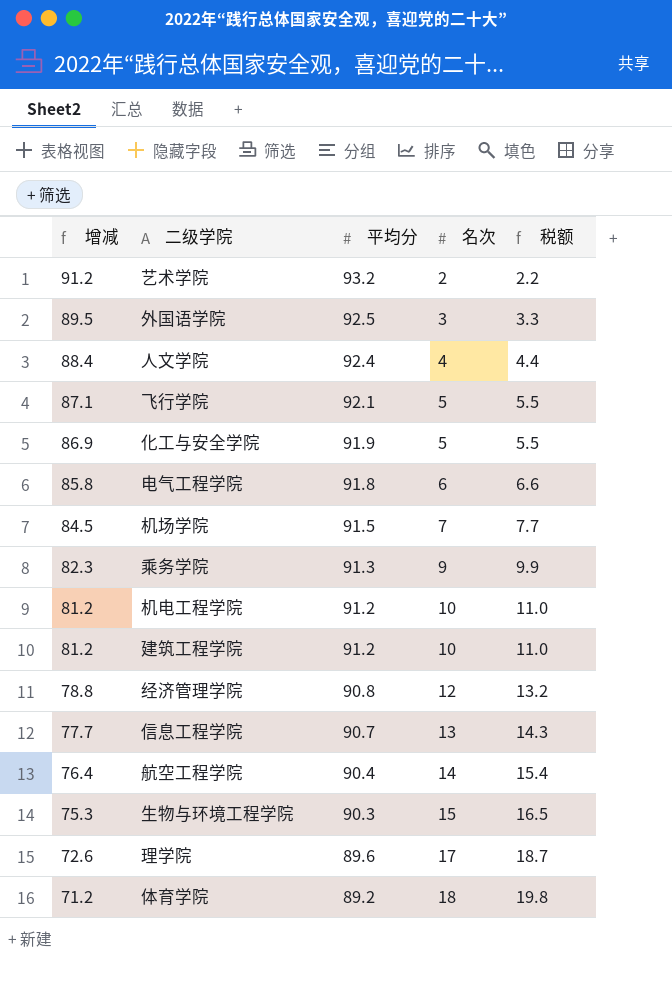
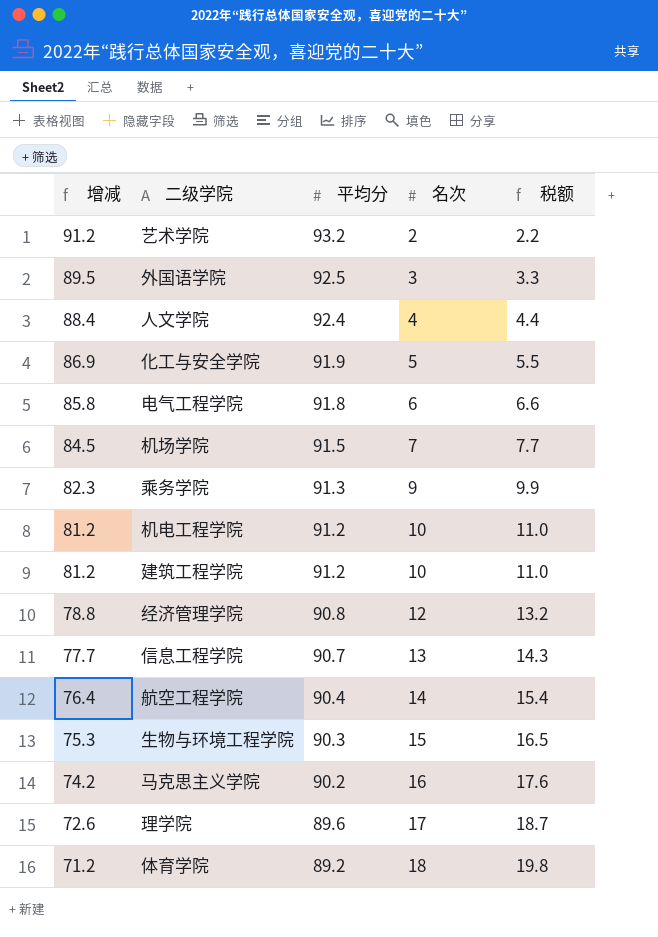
row 飞行学院: 87.1 | 92.1 | 5 | 5.5 -> none
row 马克思主义学院: none -> 74.2 | 90.2 | 16 | 17.6

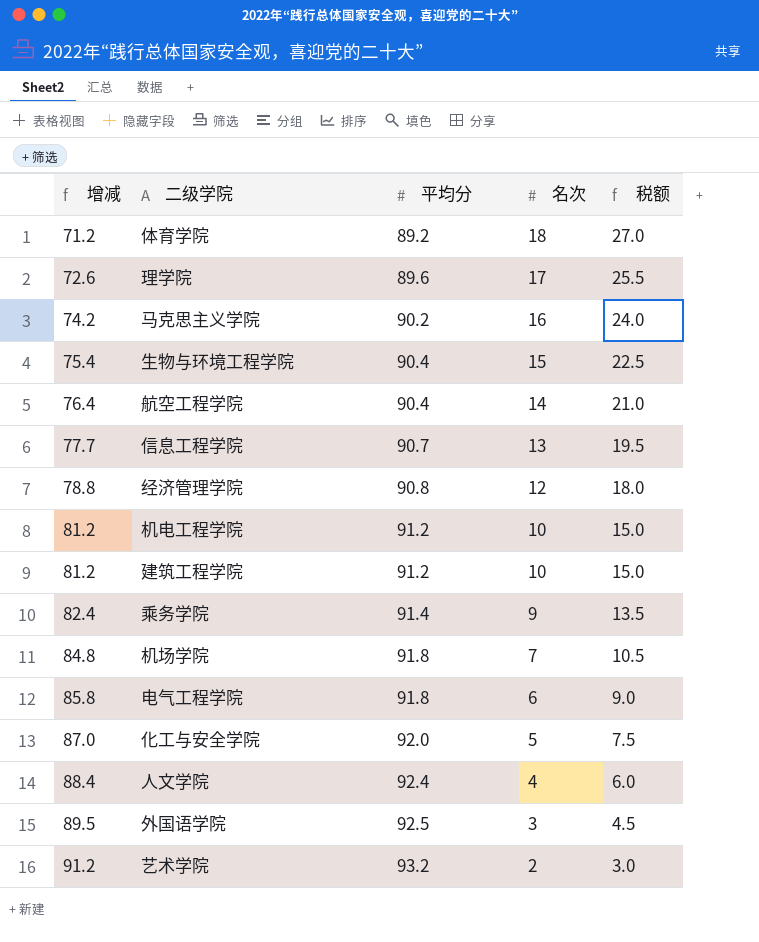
row order: 增减 descending -> 增减 ascending
column 税额 | formula: [名次] * 1.1 -> [名次] * 1.5
生物与环境工程学院 | 增减: 75.3 -> 75.4
生物与环境工程学院 | 平均分: 90.3 -> 90.4
乘务学院 | 增减: 82.3 -> 82.4
乘务学院 | 平均分: 91.3 -> 91.4
机场学院 | 增减: 84.5 -> 84.8
机场学院 | 平均分: 91.5 -> 91.8
化工与安全学院 | 增减: 86.9 -> 87.0
化工与安全学院 | 平均分: 91.9 -> 92.0

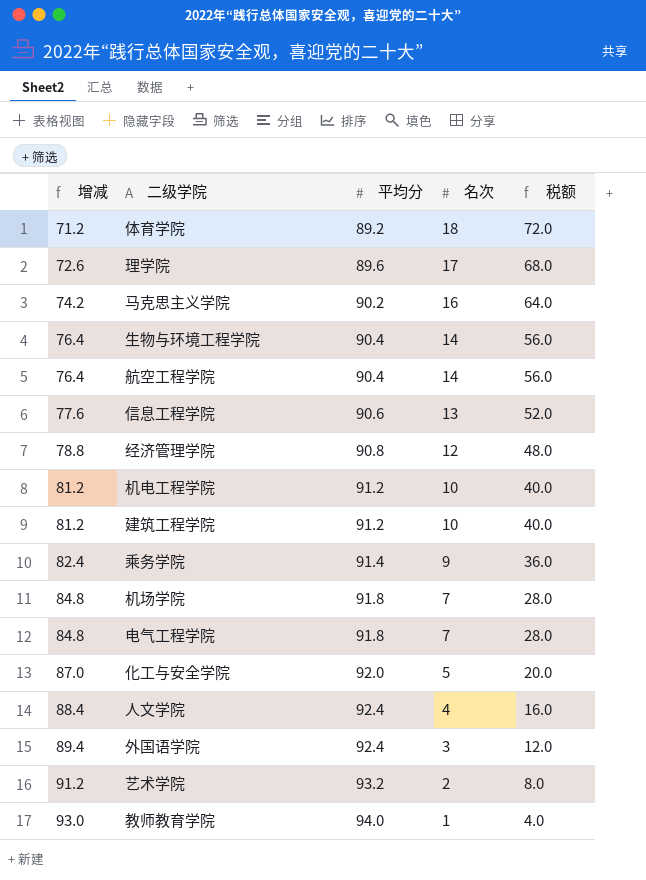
column 税额 | formula: [名次] * 1.5 -> [名次] * 4
生物与环境工程学院 | 增减: 75.4 -> 76.4
生物与环境工程学院 | 名次: 15 -> 14
信息工程学院 | 增减: 77.7 -> 77.6
信息工程学院 | 平均分: 90.7 -> 90.6
电气工程学院 | 增减: 85.8 -> 84.8
电气工程学院 | 名次: 6 -> 7
外国语学院 | 增减: 89.5 -> 89.4
外国语学院 | 平均分: 92.5 -> 92.4
row 教师教育学院: none -> 93.0 | 94.0 | 1 | 4.0

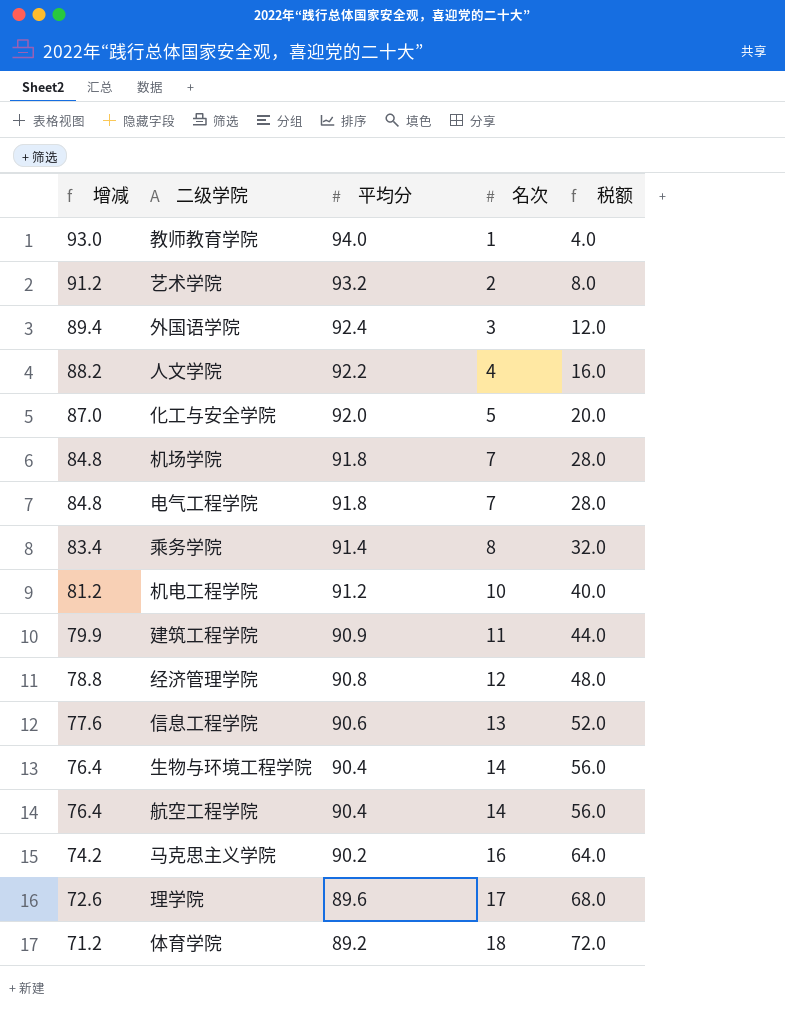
row order: 增减 ascending -> 增减 descending
人文学院 | 增减: 88.4 -> 88.2
人文学院 | 平均分: 92.4 -> 92.2
乘务学院 | 增减: 82.4 -> 83.4
乘务学院 | 名次: 9 -> 8
乘务学院 | 税额: 36.0 -> 32.0
建筑工程学院 | 增减: 81.2 -> 79.9
建筑工程学院 | 平均分: 91.2 -> 90.9
建筑工程学院 | 名次: 10 -> 11
建筑工程学院 | 税额: 40.0 -> 44.0

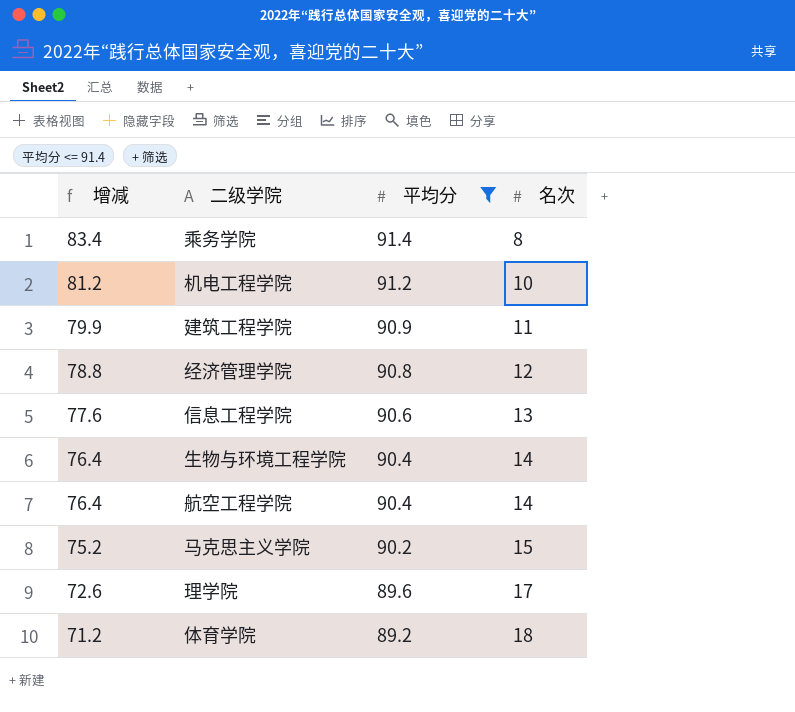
filter: none -> 平均分 <= 91.4
column 税额 | formula: [名次] * 4 -> none
马克思主义学院 | 增减: 74.2 -> 75.2
马克思主义学院 | 名次: 16 -> 15

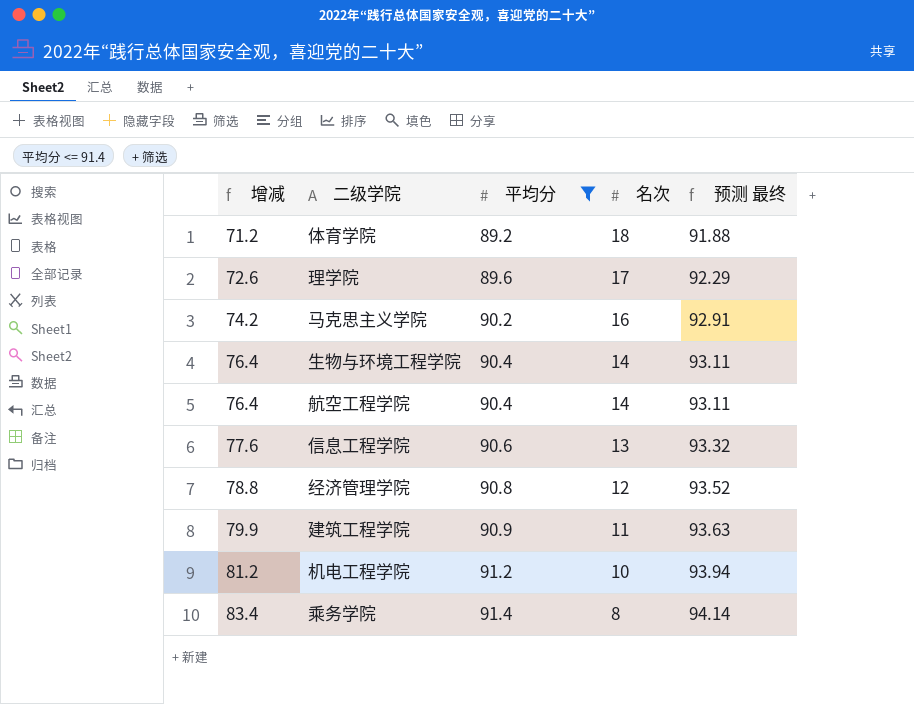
row order: 增减 descending -> 增减 ascending
column 预测 最终 | formula: none -> [平均分] * 1.03
马克思主义学院 | 增减: 75.2 -> 74.2
马克思主义学院 | 名次: 15 -> 16

